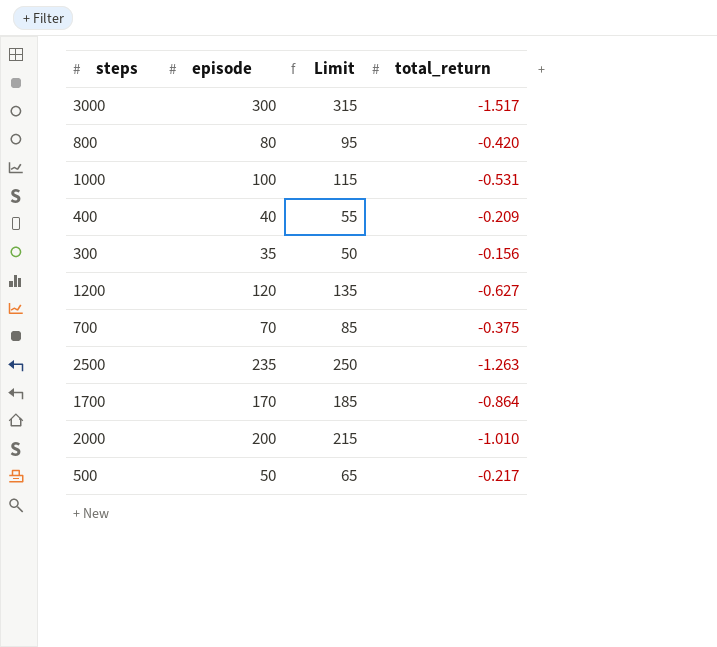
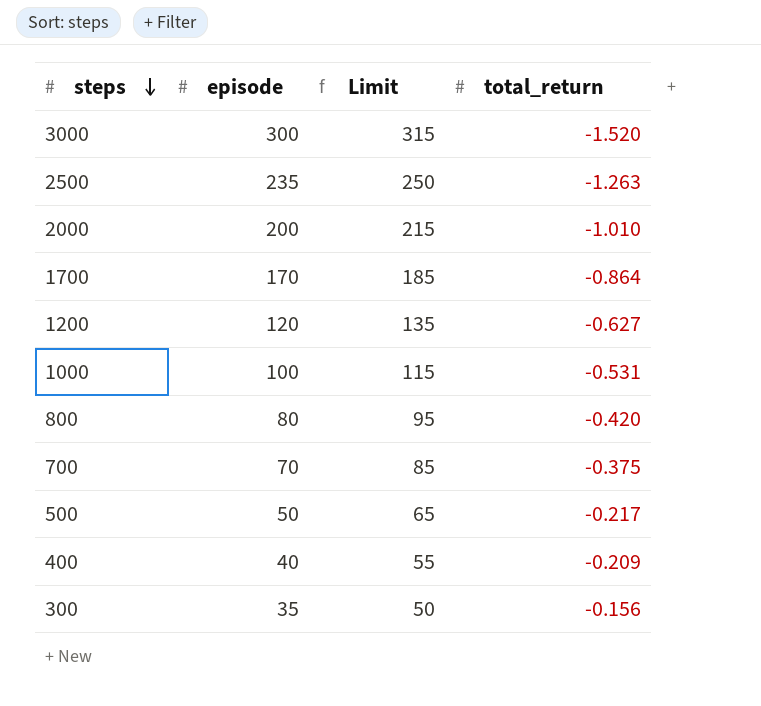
row order: none -> steps descending
3000 | total_return: -1.517 -> -1.520

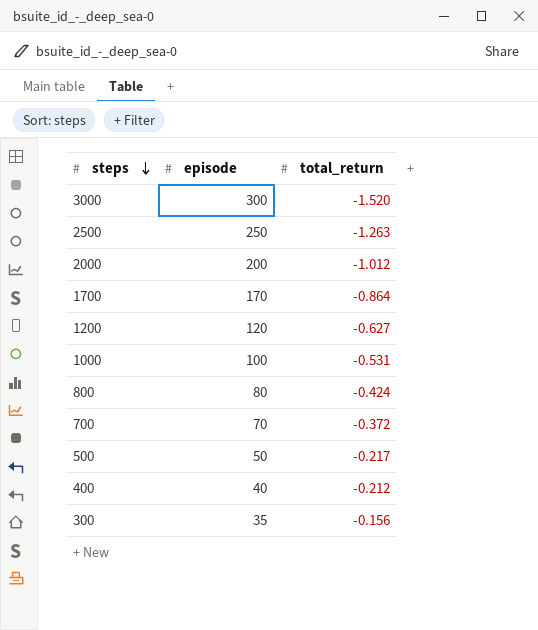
column Limit | formula: [episode] + 15 -> none
2500 | episode: 235 -> 250
2000 | total_return: -1.010 -> -1.012
800 | total_return: -0.420 -> -0.424
700 | total_return: -0.375 -> -0.372
400 | total_return: -0.209 -> -0.212

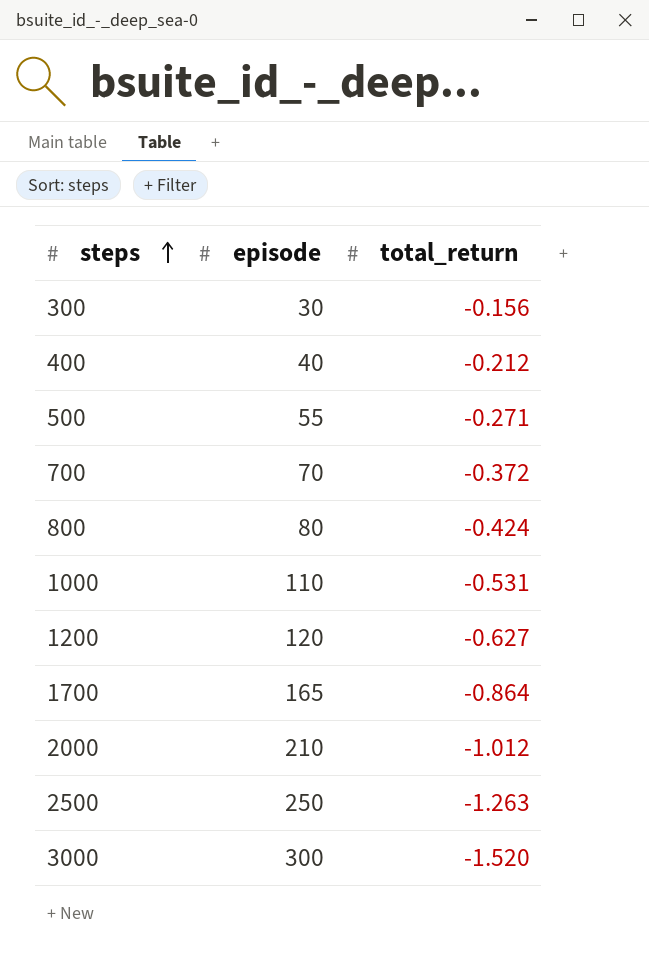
row order: steps descending -> steps ascending
300 | episode: 35 -> 30
500 | episode: 50 -> 55
500 | total_return: -0.217 -> -0.271
1000 | episode: 100 -> 110
1700 | episode: 170 -> 165
2000 | episode: 200 -> 210

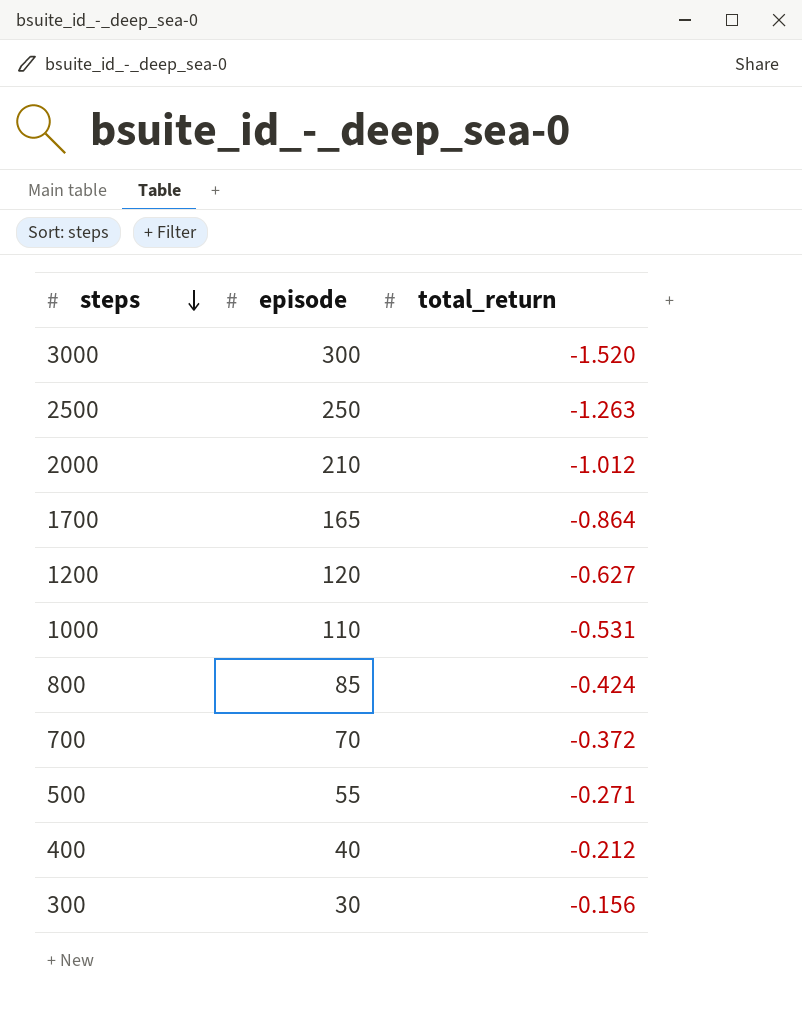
row order: steps ascending -> steps descending
800 | episode: 80 -> 85

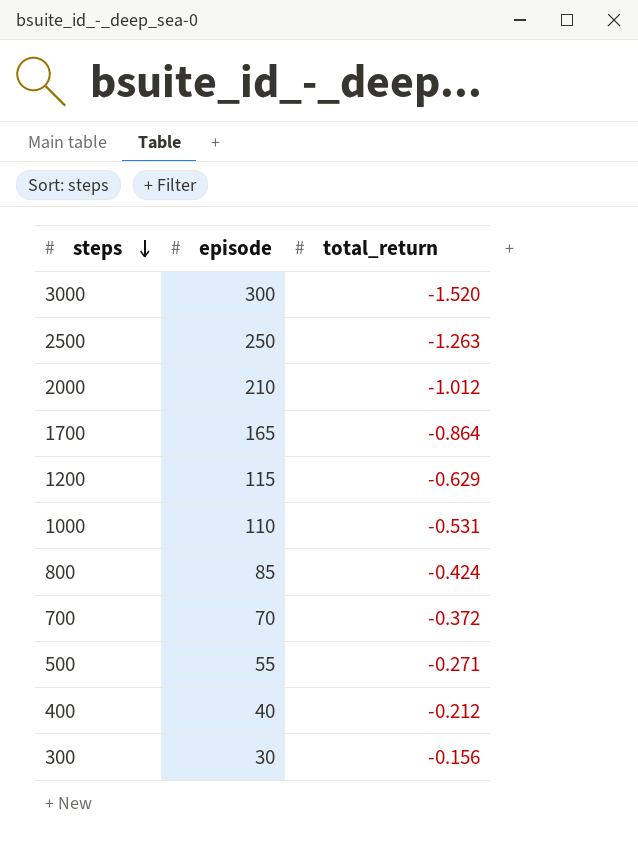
1200 | episode: 120 -> 115
1200 | total_return: -0.627 -> -0.629

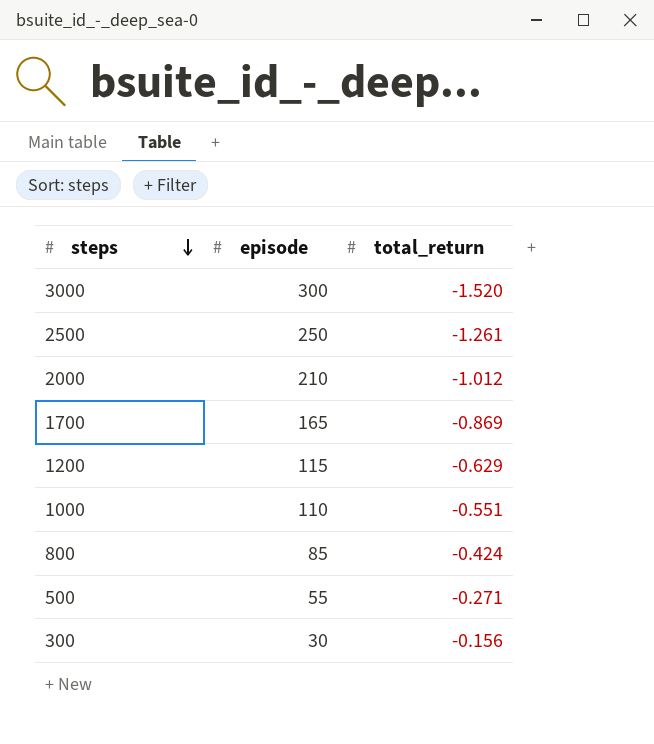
row 700: 70 | -0.372 -> none
row 400: 40 | -0.212 -> none
2500 | total_return: -1.263 -> -1.261
1700 | total_return: -0.864 -> -0.869
1000 | total_return: -0.531 -> -0.551

